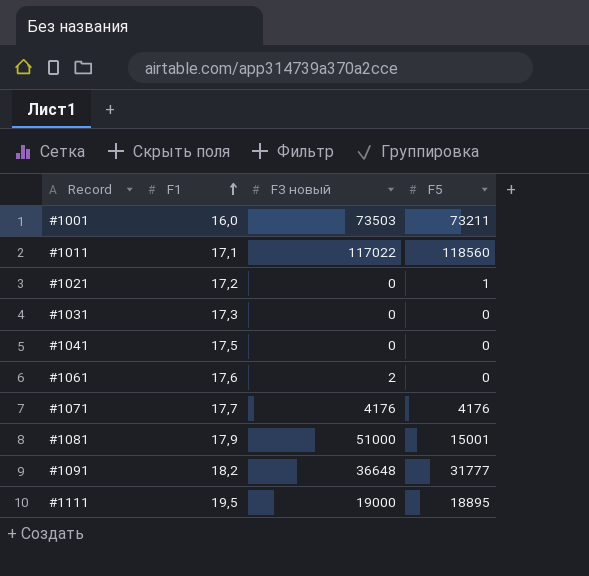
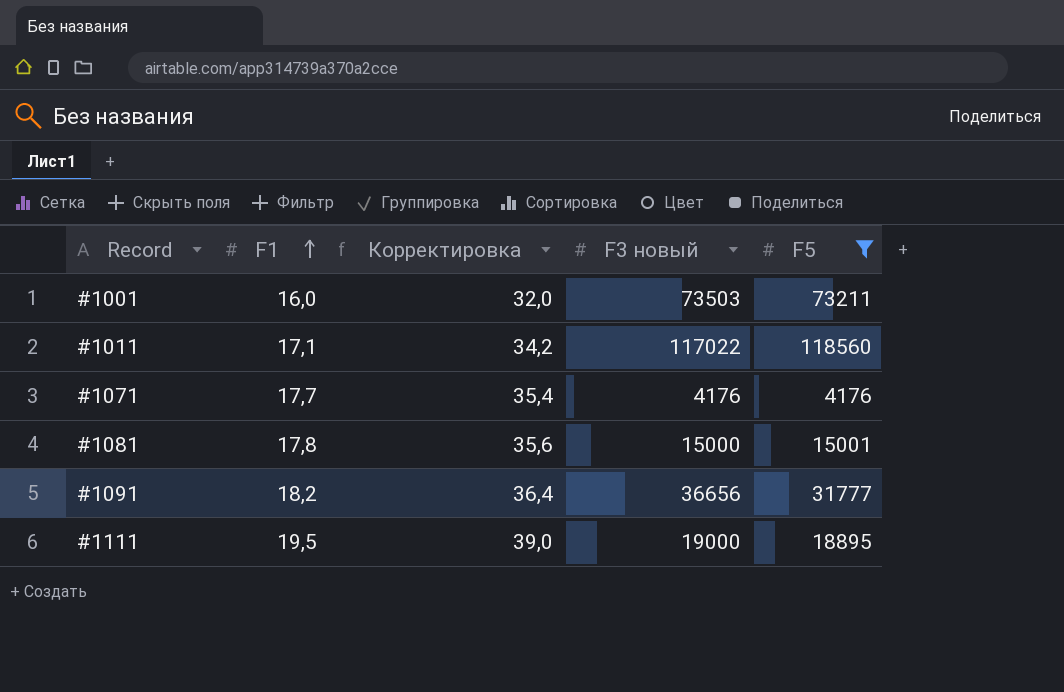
filter: none -> F5 >= 4176
column Корректировка | formula: none -> [F1] * 2
#1081 | F1: 17,9 -> 17,8
#1081 | F3 новый: 51000 -> 15000
#1091 | F3 новый: 36648 -> 36656

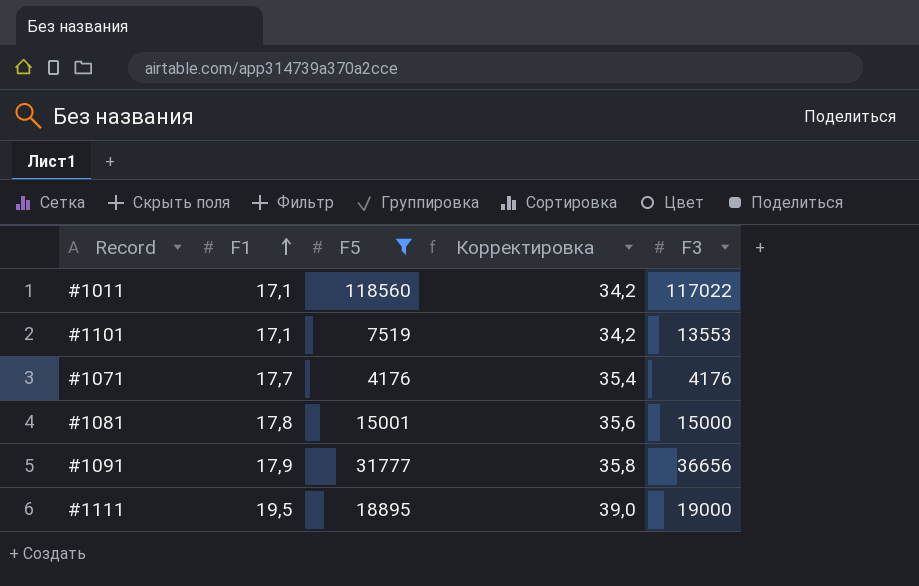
column F5 | position: 5 -> 3
column name: F3 новый -> F3
row #1001: 16,0 | 32,0 | 73503 | 73211 -> none
row #1101: none -> 17,1 | 7519 | 34,2 | 13553
#1091 | F1: 18,2 -> 17,9
#1091 | Корректировка: 36,4 -> 35,8

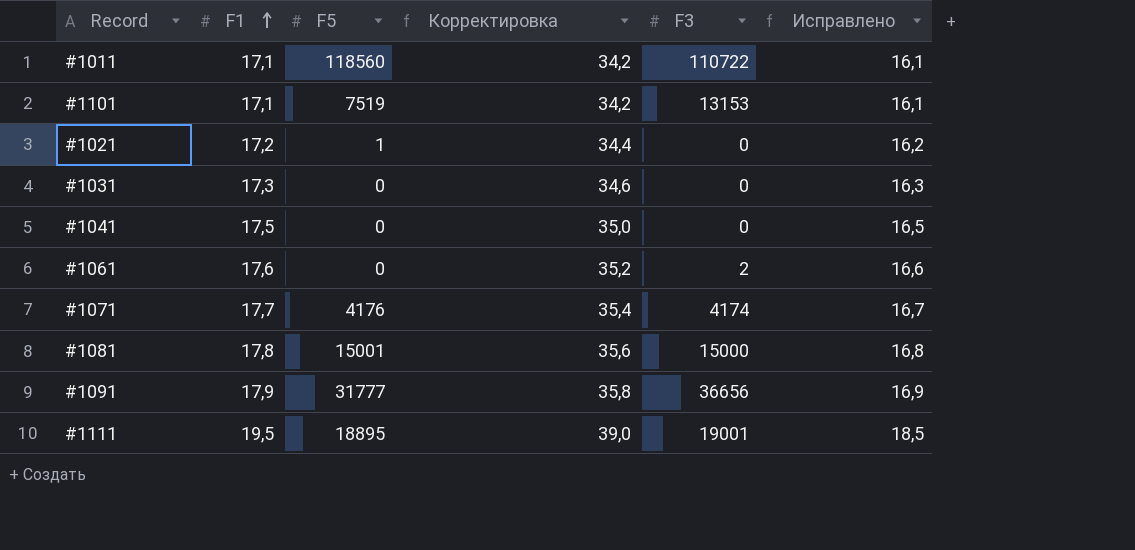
filter: F5 >= 4176 -> none
column Исправлено | formula: none -> [F1] - 1
#1011 | F3: 117022 -> 110722
#1101 | F3: 13553 -> 13153
#1071 | F3: 4176 -> 4174
#1111 | F3: 19000 -> 19001

